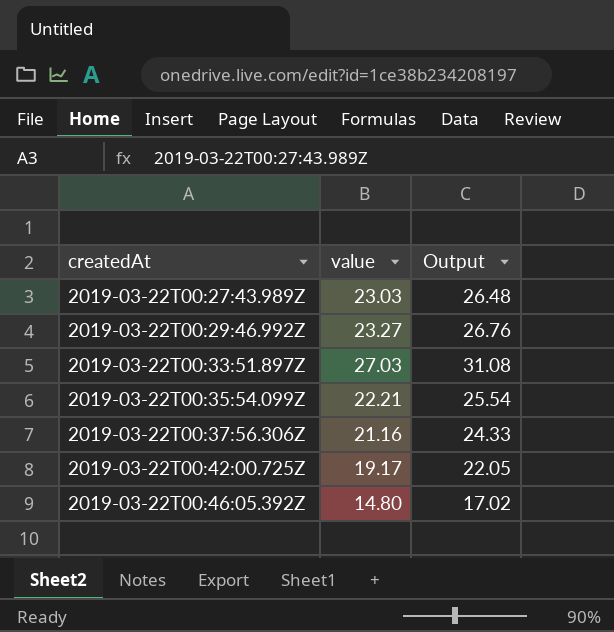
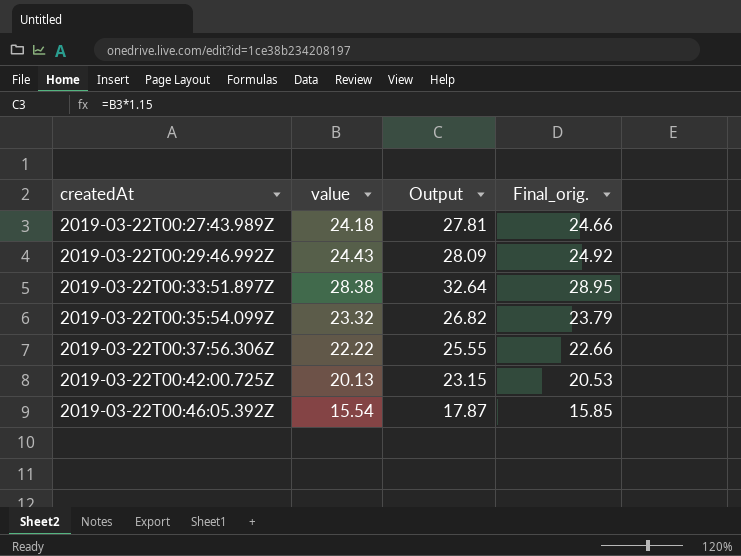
column Final_orig. | formula: none -> [value] * 1.02
2019-03-22T00:27:43.989Z | value: 23.03 -> 24.18
2019-03-22T00:27:43.989Z | Output: 26.48 -> 27.81
2019-03-22T00:29:46.992Z | value: 23.27 -> 24.43
2019-03-22T00:29:46.992Z | Output: 26.76 -> 28.09
2019-03-22T00:33:51.897Z | value: 27.03 -> 28.38
2019-03-22T00:33:51.897Z | Output: 31.08 -> 32.64
2019-03-22T00:35:54.099Z | value: 22.21 -> 23.32
2019-03-22T00:35:54.099Z | Output: 25.54 -> 26.82
2019-03-22T00:37:56.306Z | value: 21.16 -> 22.22
2019-03-22T00:37:56.306Z | Output: 24.33 -> 25.55
2019-03-22T00:42:00.725Z | value: 19.17 -> 20.13
2019-03-22T00:42:00.725Z | Output: 22.05 -> 23.15
2019-03-22T00:46:05.392Z | value: 14.80 -> 15.54
2019-03-22T00:46:05.392Z | Output: 17.02 -> 17.87

